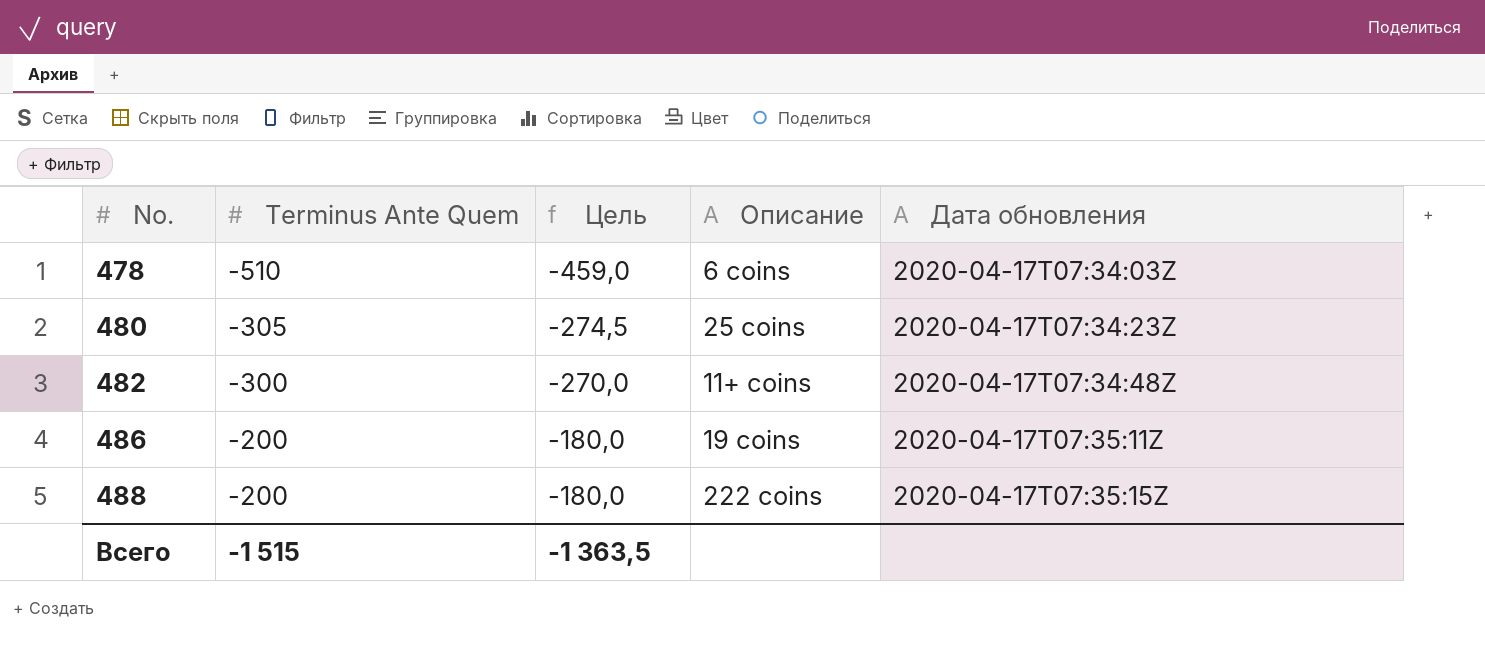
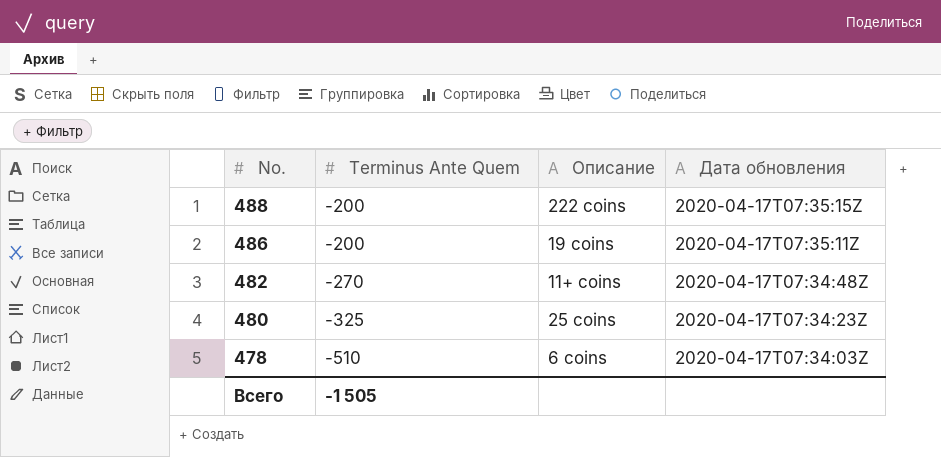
row order: No. ascending -> No. descending
column Цель | formula: [Terminus Ante Quem] * 0,9 -> none
482 | Terminus Ante Quem: -300 -> -270
480 | Terminus Ante Quem: -305 -> -325
Всего | Terminus Ante Quem: -1 515 -> -1 505

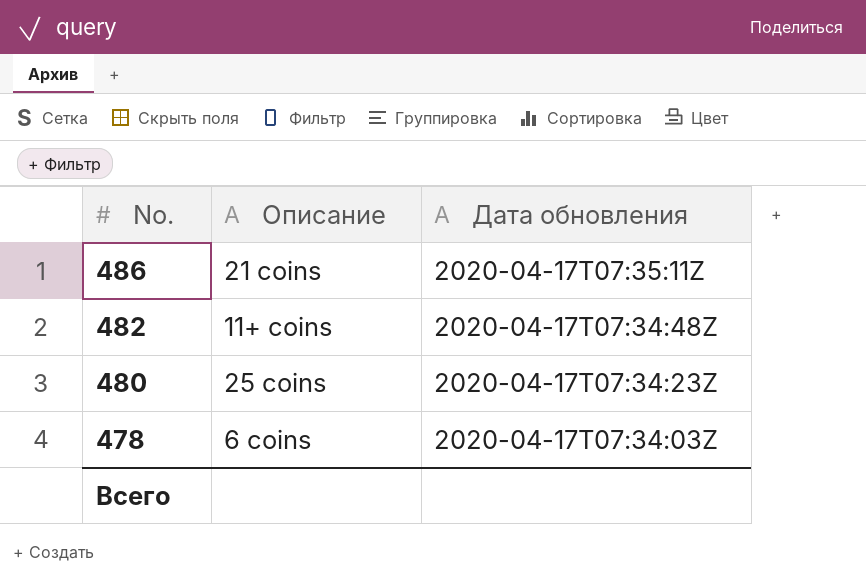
column Terminus Ante Quem | position: 2 -> none
row 488: -200 | 222 coins | 2020-04-17T07:35:15Z -> none
486 | Описание: 19 coins -> 21 coins

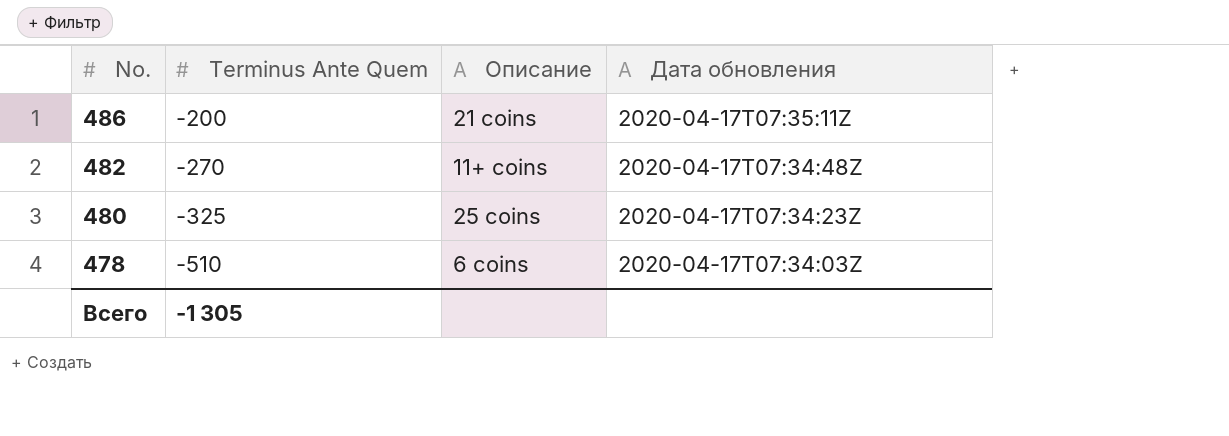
column Terminus Ante Quem | position: none -> 2

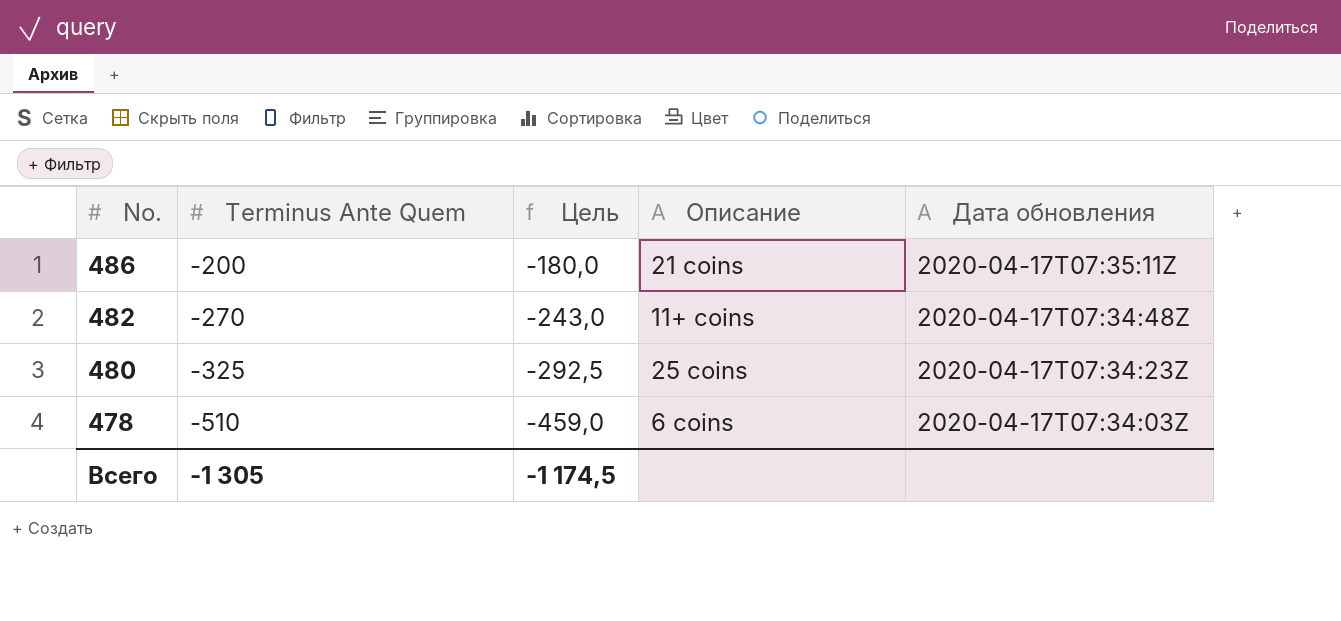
column Цель | formula: none -> [Terminus Ante Quem] * 0,9

